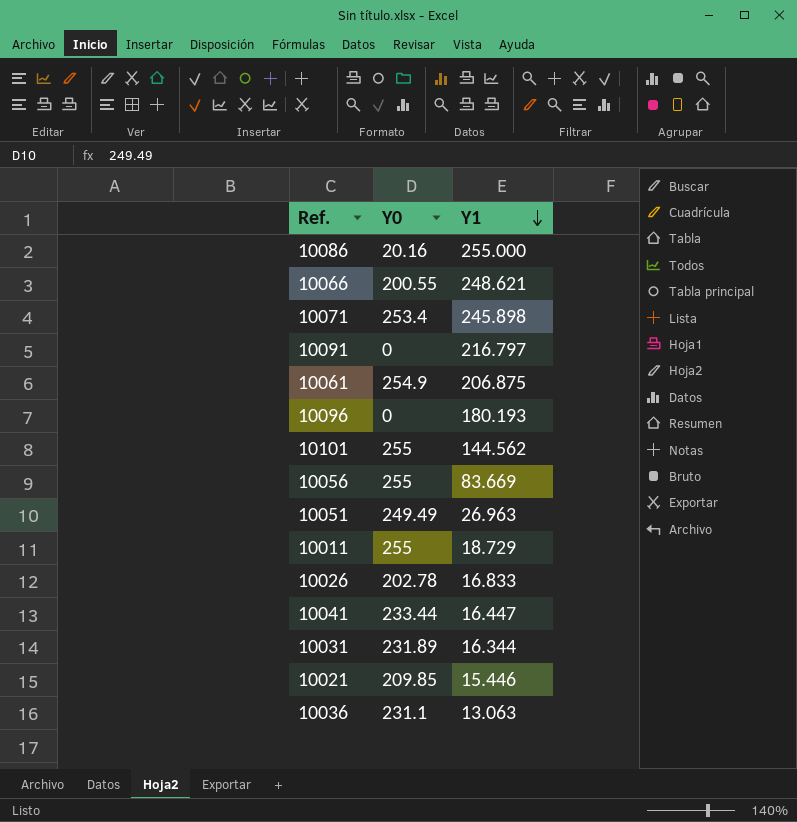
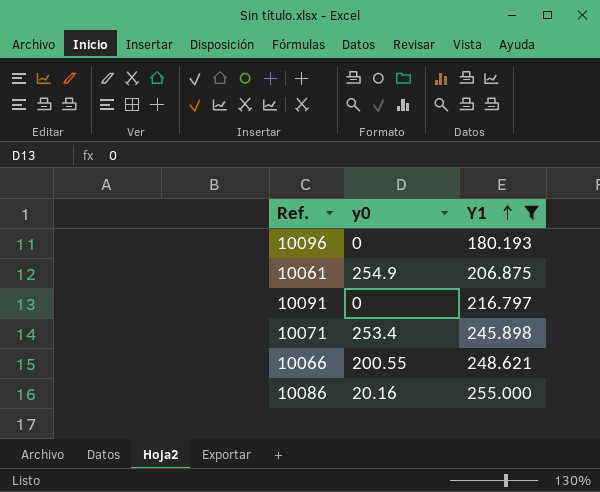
filter: none -> Y1 >= 180.193
row order: Y1 descending -> Y1 ascending
column name: Y0 -> y0

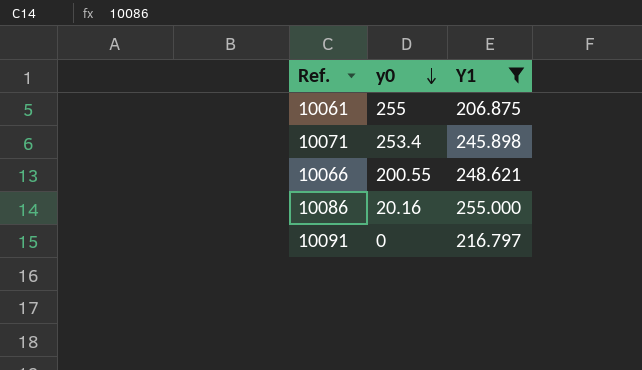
row order: Y1 ascending -> y0 descending
row 10096: 0 | 180.193 -> none
10061 | y0: 254.9 -> 255

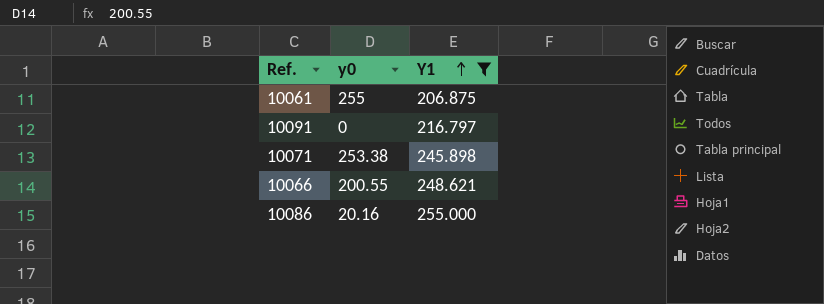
row order: y0 descending -> Y1 ascending
10071 | y0: 253.4 -> 253.38

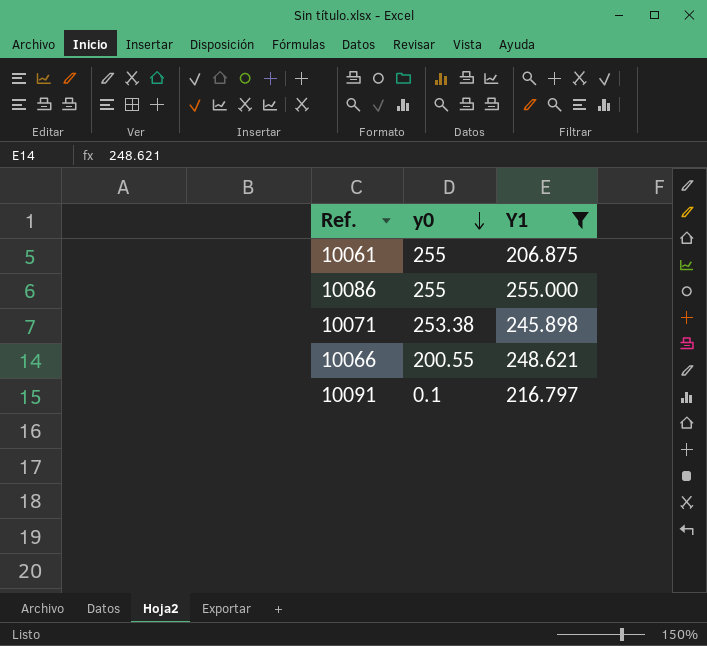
row order: Y1 ascending -> y0 descending
10086 | y0: 20.16 -> 255
10091 | y0: 0 -> 0.1

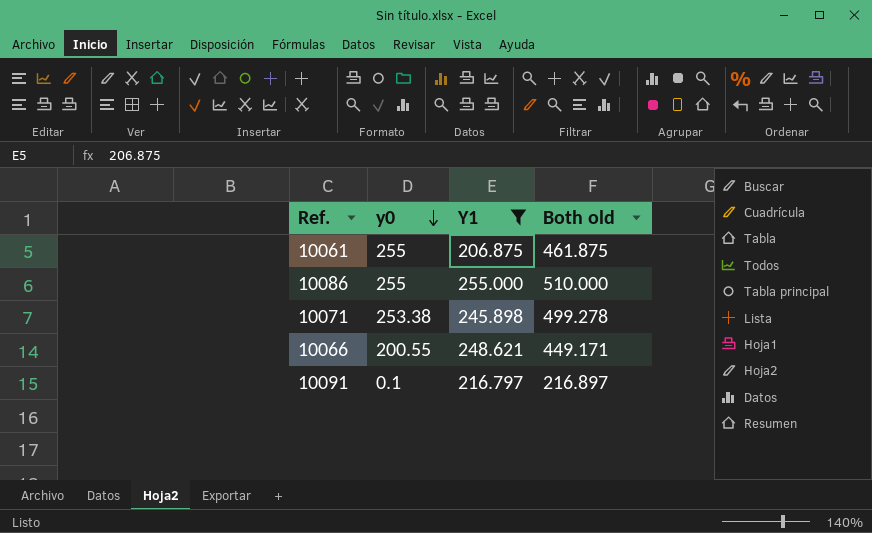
column Both old | formula: none -> [y0] + [Y1]

